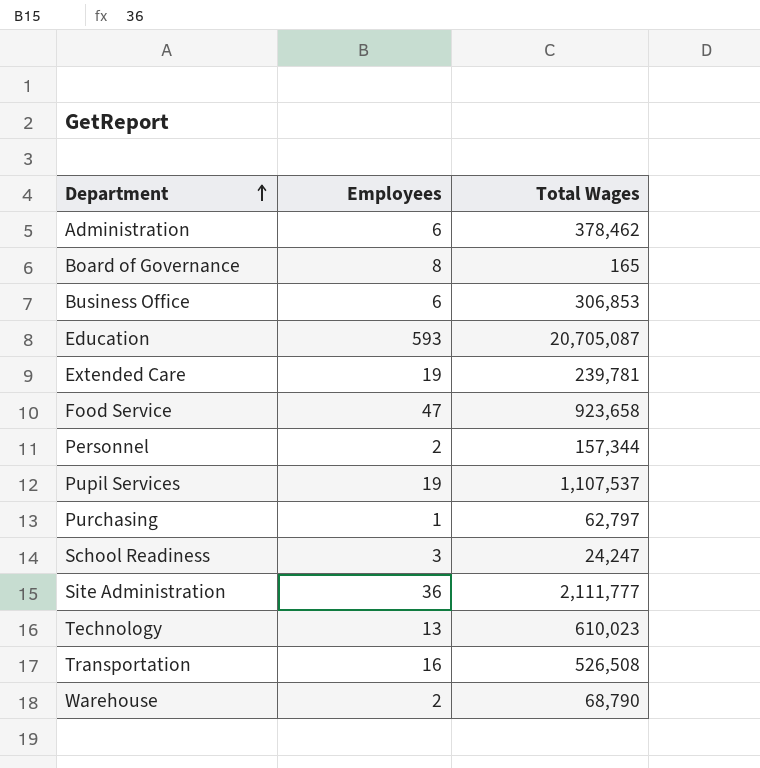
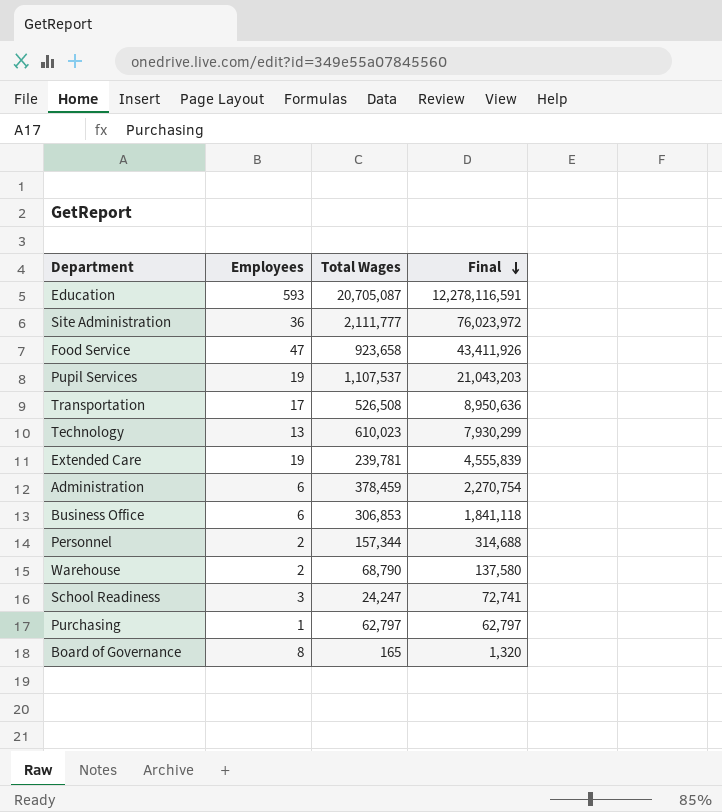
row order: Department ascending -> Final descending
column Final | formula: none -> [Employees] * [Total Wages]
Transportation | Employees: 16 -> 17
Administration | Total Wages: 378,462 -> 378,459

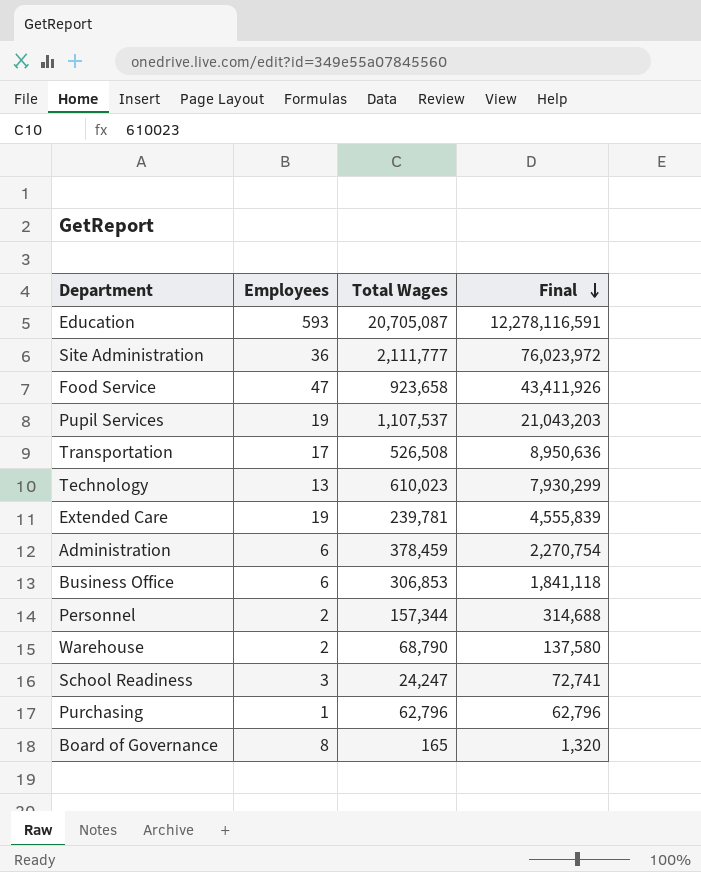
Purchasing | Total Wages: 62,797 -> 62,796
Purchasing | Final: 62,797 -> 62,796

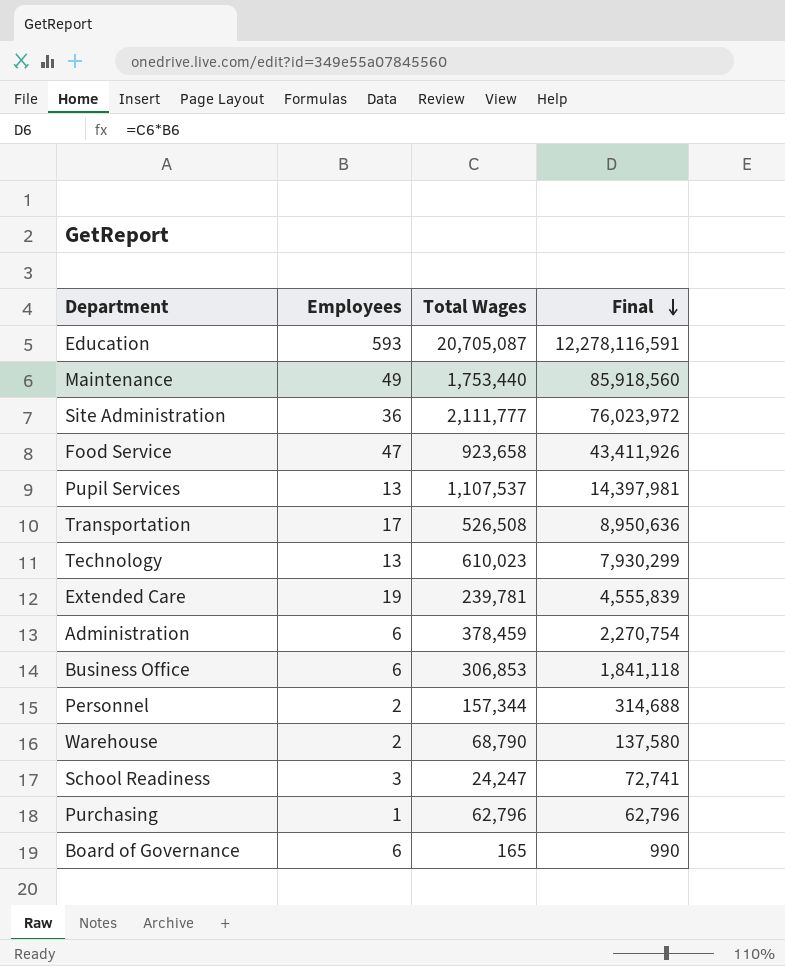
row Maintenance: none -> 49 | 1,753,440 | 85,918,560
Pupil Services | Employees: 19 -> 13
Pupil Services | Final: 21,043,203 -> 14,397,981
Board of Governance | Employees: 8 -> 6
Board of Governance | Final: 1,320 -> 990

